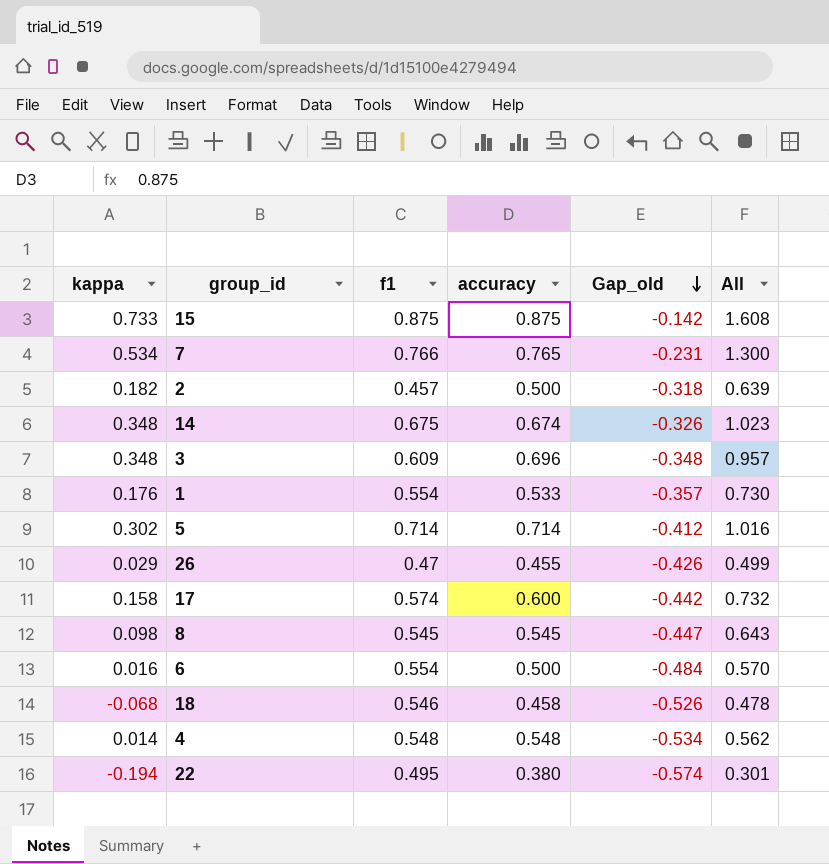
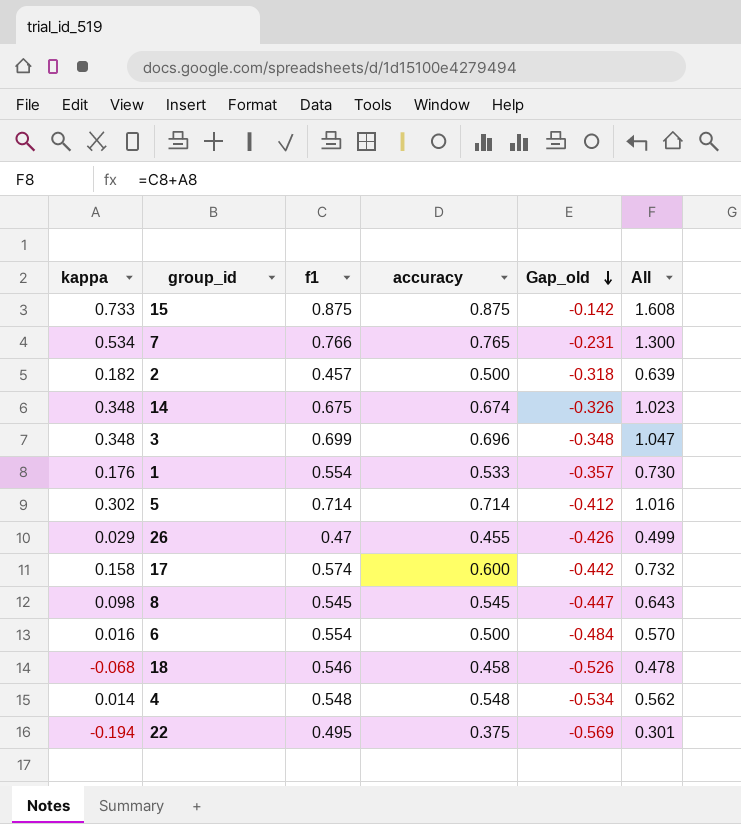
3 | f1: 0.609 -> 0.699
3 | All: 0.957 -> 1.047
22 | accuracy: 0.380 -> 0.375
22 | Gap_old: -0.574 -> -0.569

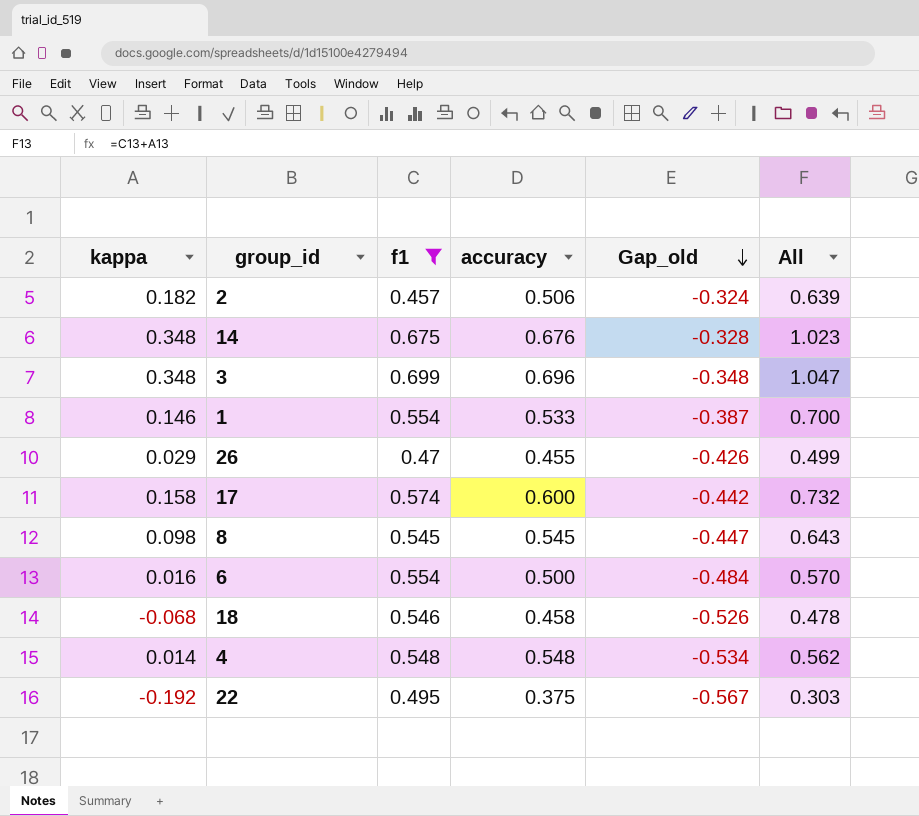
filter: none -> f1 <= 0.699
2 | accuracy: 0.500 -> 0.506
2 | Gap_old: -0.318 -> -0.324
14 | accuracy: 0.674 -> 0.676
14 | Gap_old: -0.326 -> -0.328
1 | kappa: 0.176 -> 0.146
1 | Gap_old: -0.357 -> -0.387
1 | All: 0.730 -> 0.700
22 | kappa: -0.194 -> -0.192
22 | Gap_old: -0.569 -> -0.567
22 | All: 0.301 -> 0.303

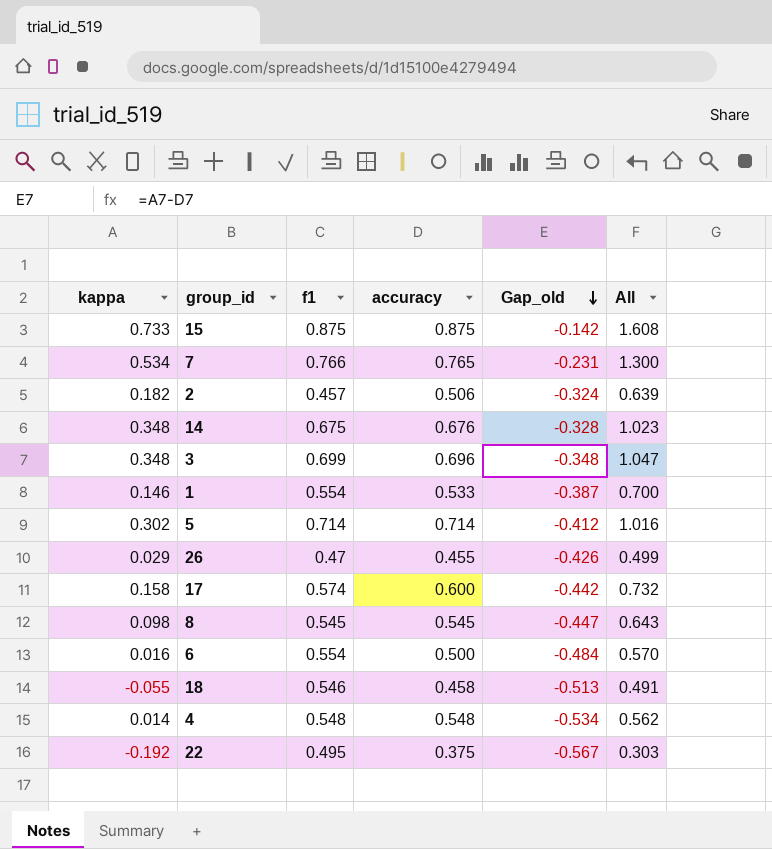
filter: f1 <= 0.699 -> none
18 | kappa: -0.068 -> -0.055
18 | Gap_old: -0.526 -> -0.513
18 | All: 0.478 -> 0.491

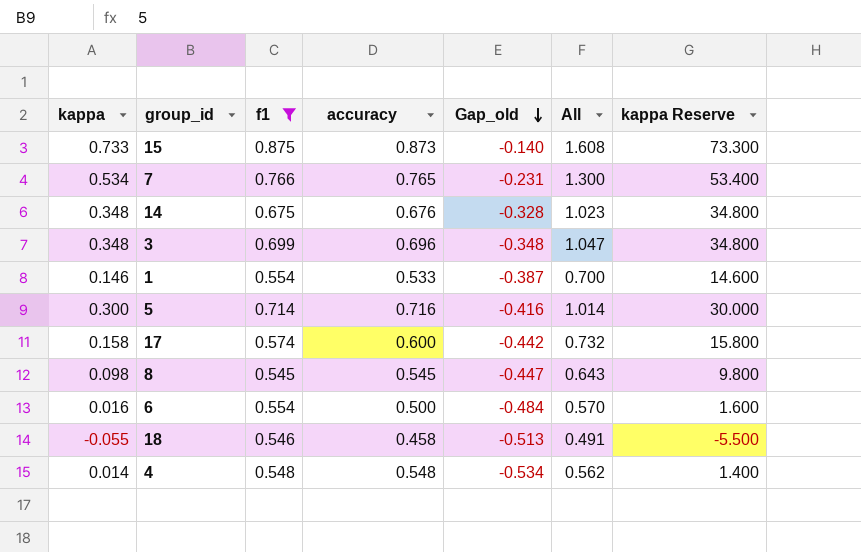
filter: none -> f1 >= 0.545
column kappa Reserve | formula: none -> [kappa] * 100
15 | accuracy: 0.875 -> 0.873
15 | Gap_old: -0.142 -> -0.140
5 | kappa: 0.302 -> 0.300
5 | accuracy: 0.714 -> 0.716
5 | Gap_old: -0.412 -> -0.416
5 | All: 1.016 -> 1.014

